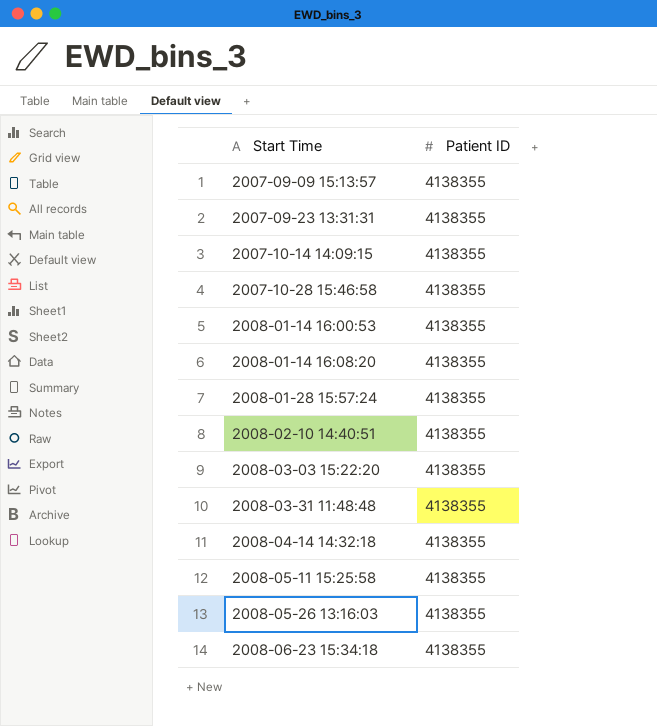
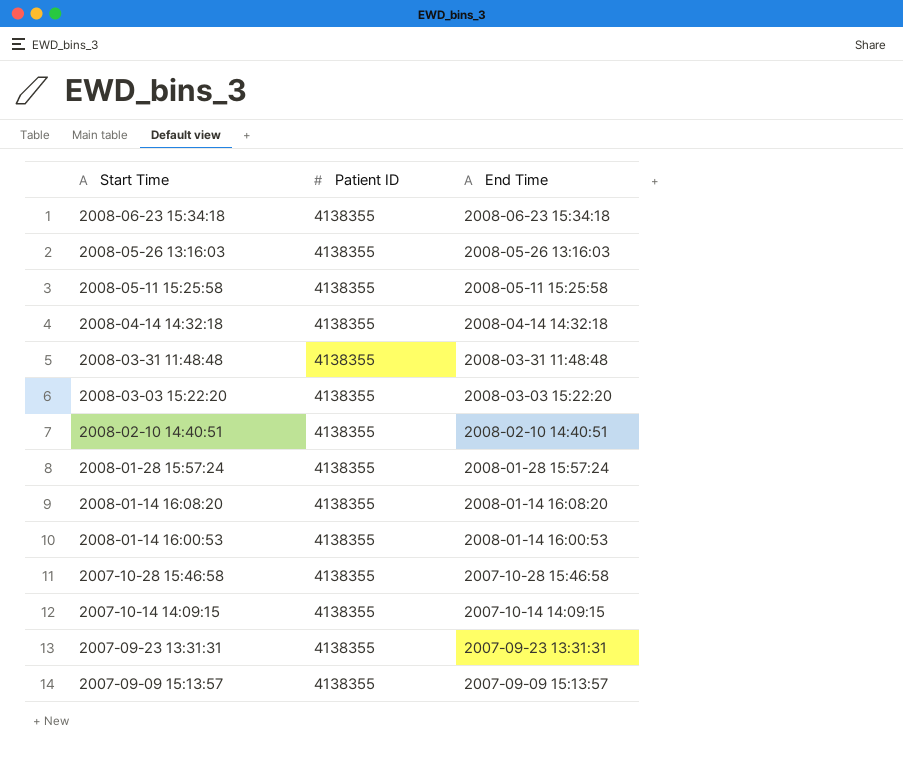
row order: Start Time ascending -> Start Time descending
column End Time | position: none -> 3

